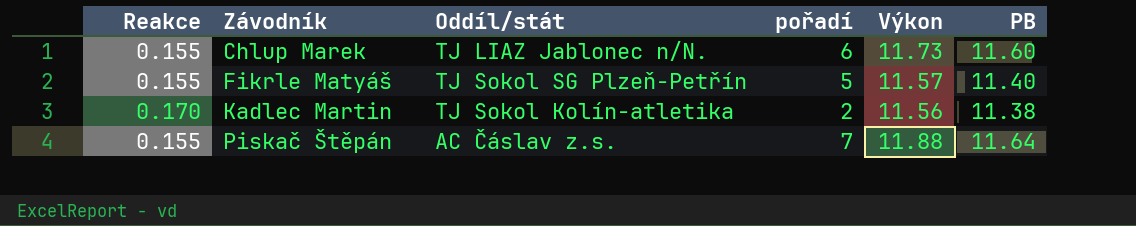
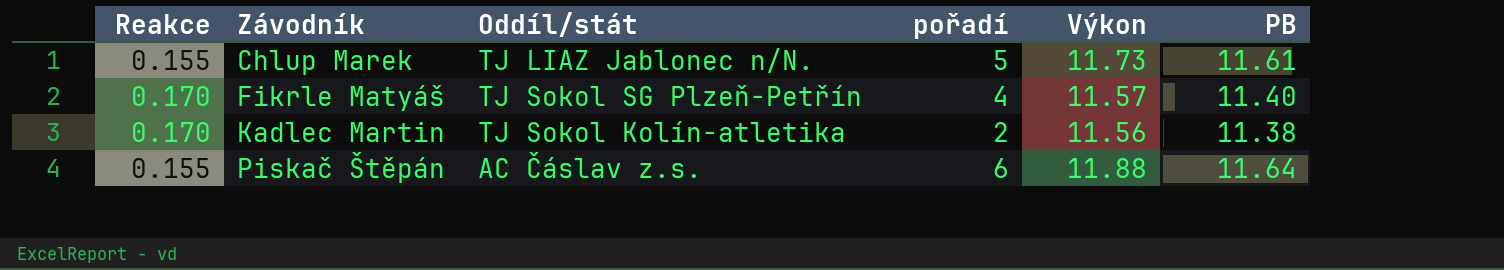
Chlup Marek | pořadí: 6 -> 5
Chlup Marek | PB: 11.60 -> 11.61
Fikrle Matyáš | Reakce: 0.155 -> 0.170
Fikrle Matyáš | pořadí: 5 -> 4
Piskač Štěpán | pořadí: 7 -> 6

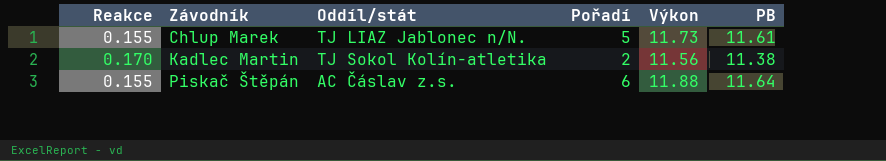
column name: pořadí -> Pořadí
row Fikrle Matyáš: 0.170 | TJ Sokol SG Plzeň-Petřín | 4 | 11.57 | 11.40 -> none

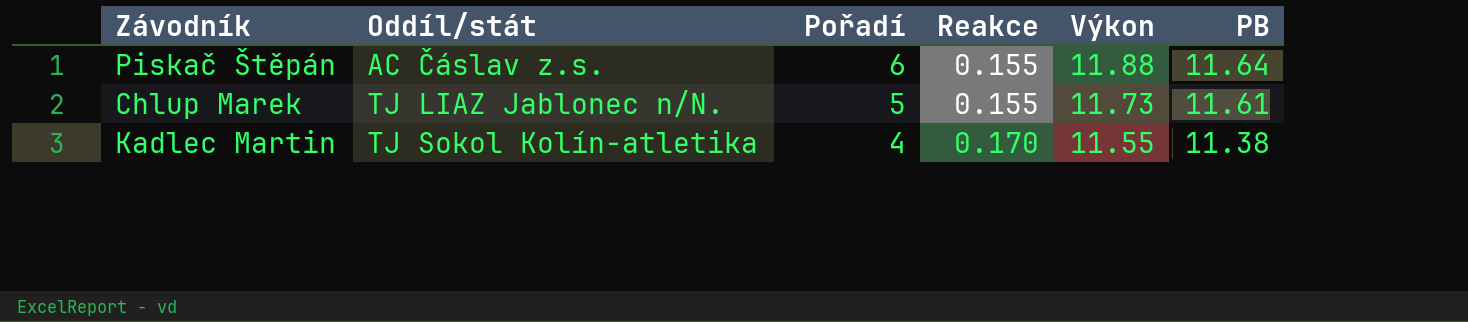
row order: Závodník ascending -> Oddíl/stát ascending
column Reakce | position: 1 -> 4
Kadlec Martin | Pořadí: 2 -> 4
Kadlec Martin | Výkon: 11.56 -> 11.55

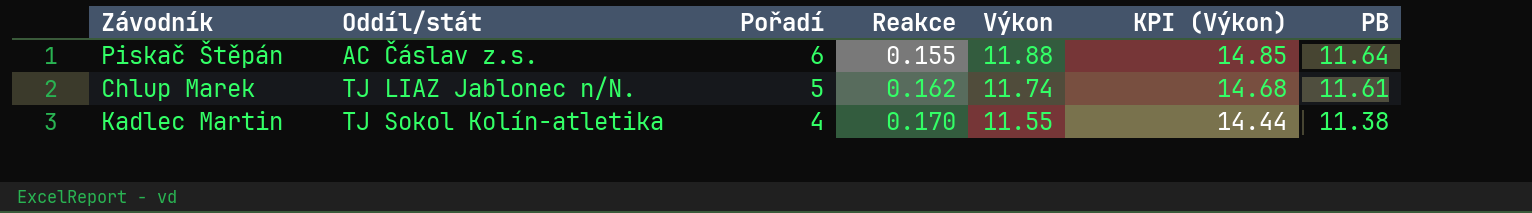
column KPI (Výkon) | formula: none -> [Výkon] * 1.25
Chlup Marek | Reakce: 0.155 -> 0.162
Chlup Marek | Výkon: 11.73 -> 11.74

